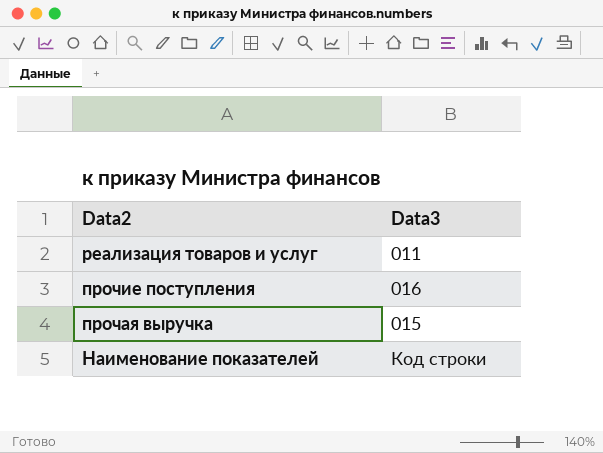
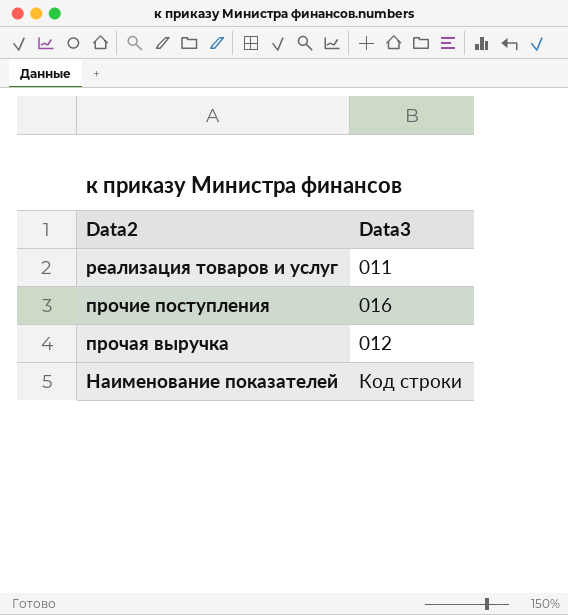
прочая выручка | Data3: 015 -> 012

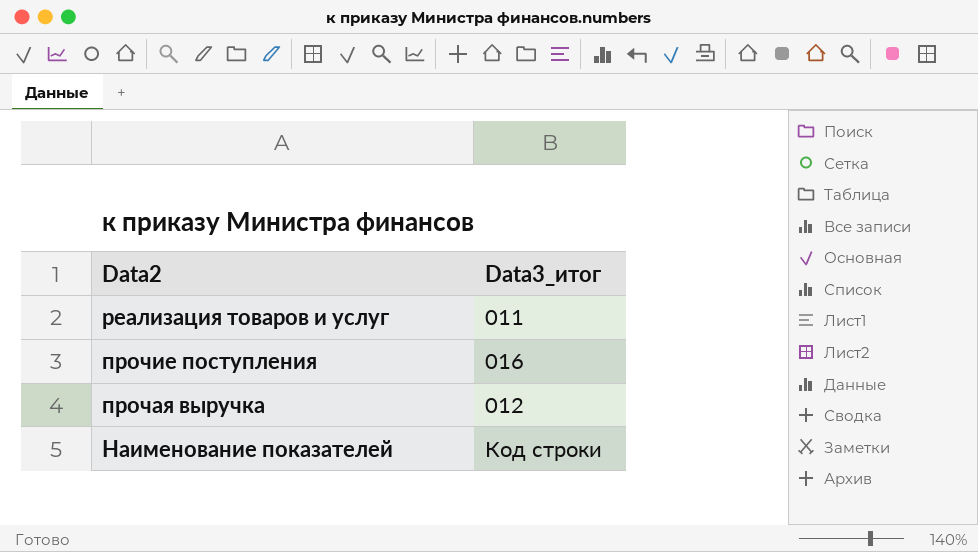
column name: Data3 -> Data3_итог

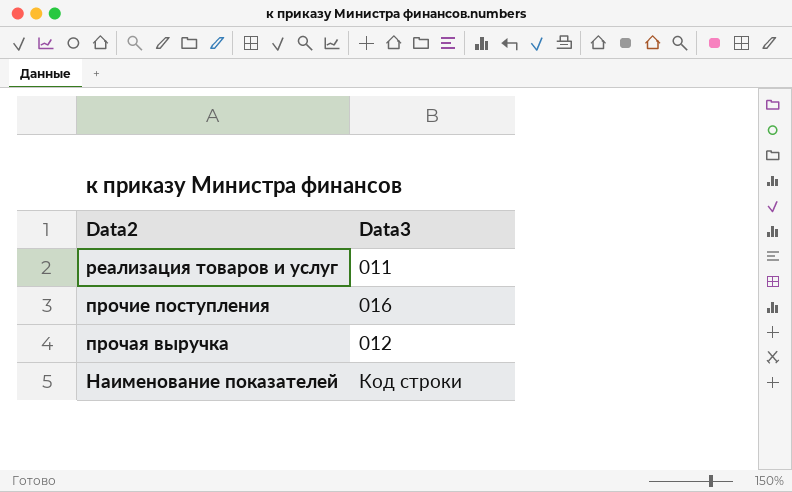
column name: Data3_итог -> Data3

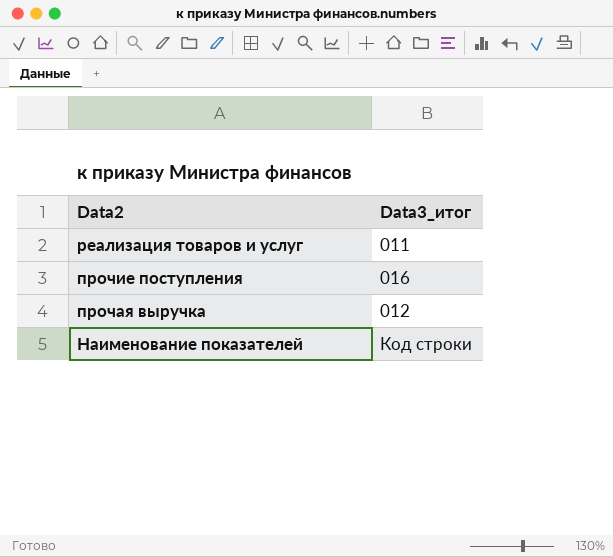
column name: Data3 -> Data3_итог

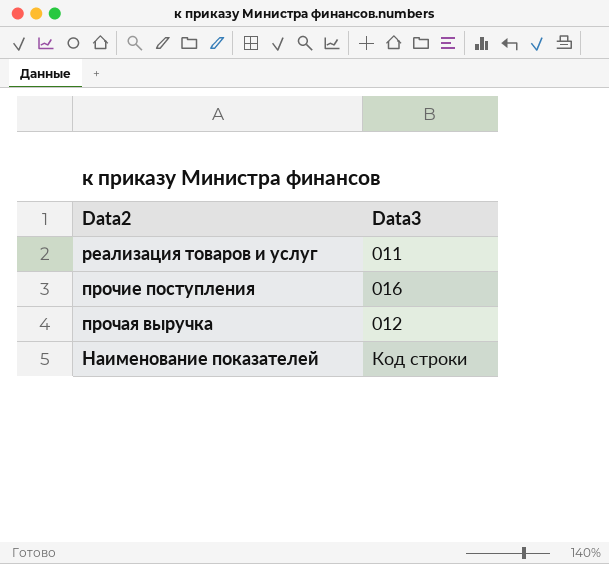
column name: Data3_итог -> Data3

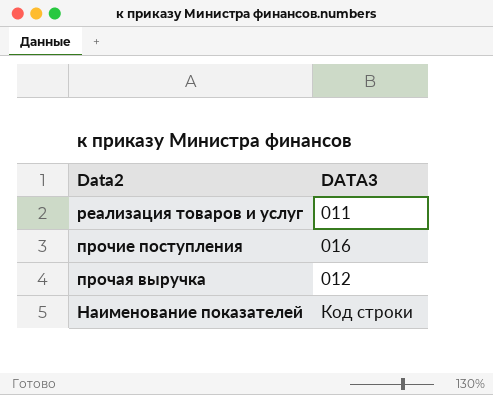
column name: Data3 -> DATA3

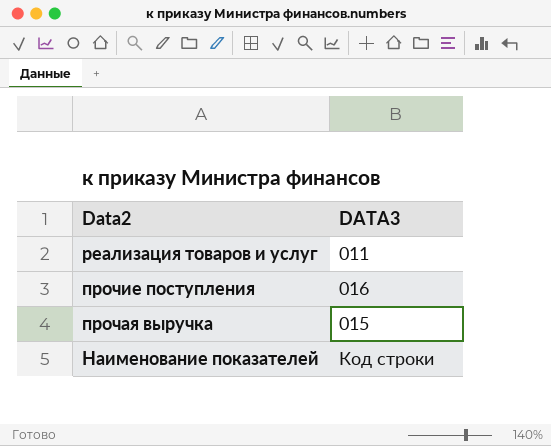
прочая выручка | DATA3: 012 -> 015

